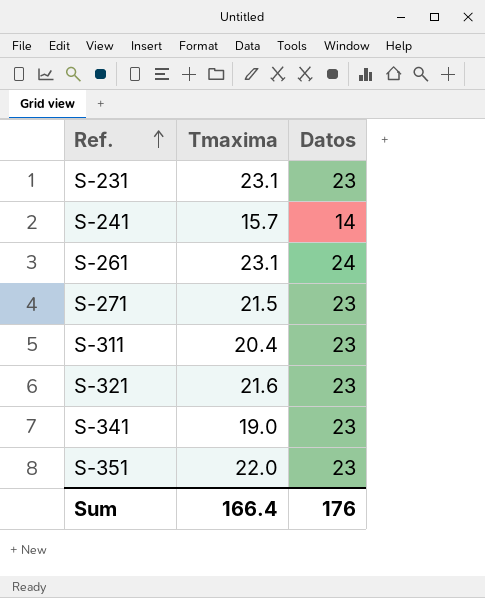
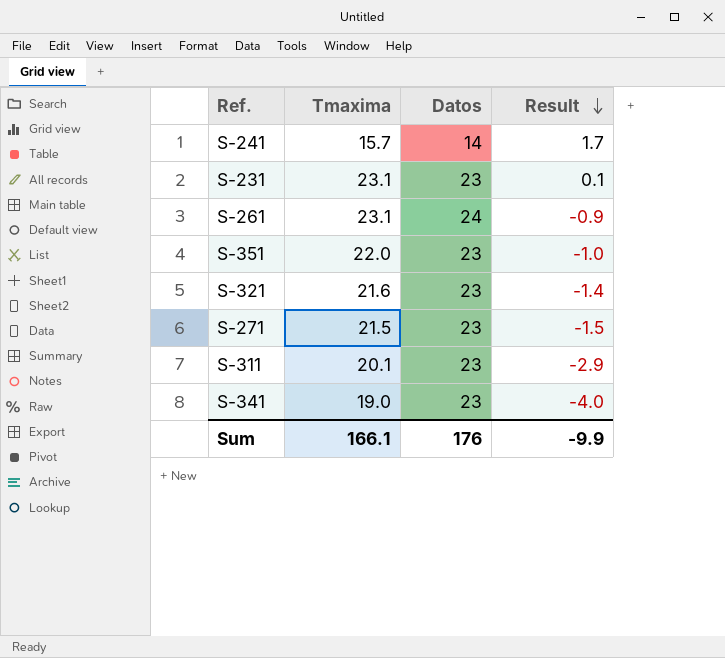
row order: Ref. ascending -> Result descending
column Result | formula: none -> [Tmaxima] - [Datos]
S-311 | Tmaxima: 20.4 -> 20.1
Sum | Tmaxima: 166.4 -> 166.1

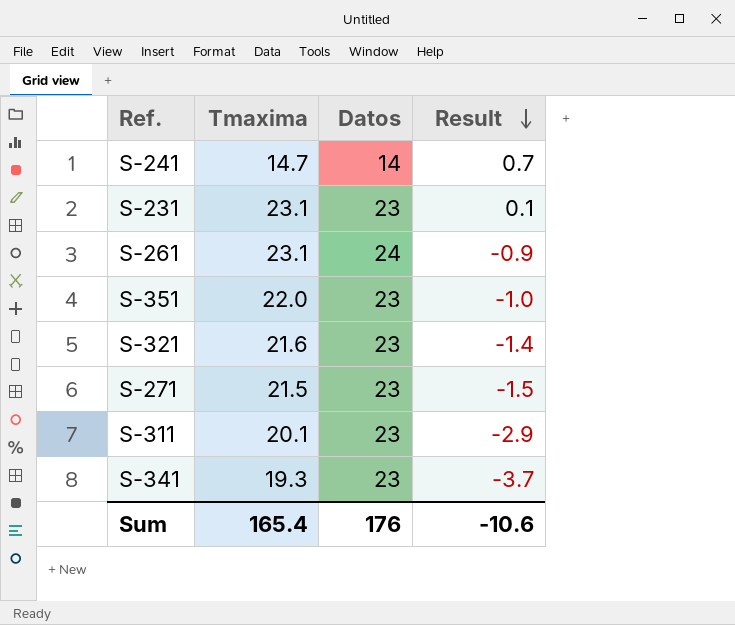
S-241 | Tmaxima: 15.7 -> 14.7
S-241 | Result: 1.7 -> 0.7
S-341 | Tmaxima: 19.0 -> 19.3
S-341 | Result: -4.0 -> -3.7
Sum | Tmaxima: 166.1 -> 165.4
Sum | Result: -9.9 -> -10.6

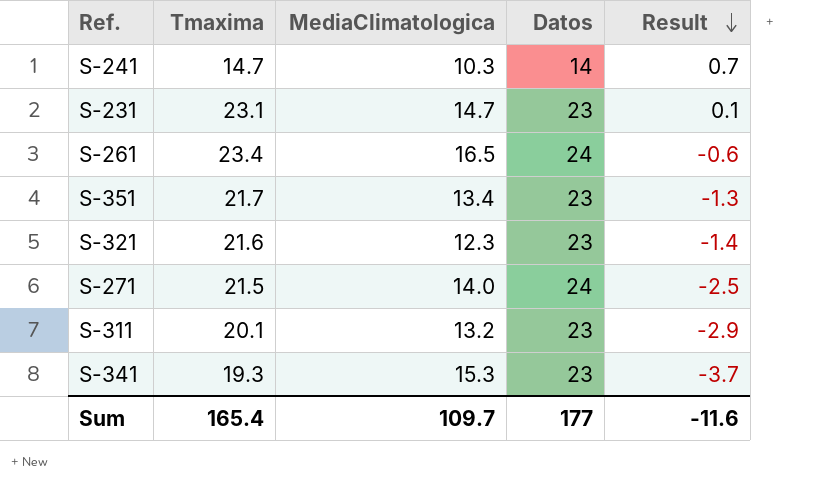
column MediaClimatologica | position: none -> 3
S-261 | Tmaxima: 23.1 -> 23.4
S-261 | Result: -0.9 -> -0.6
S-351 | Tmaxima: 22.0 -> 21.7
S-351 | Result: -1.0 -> -1.3
S-271 | Datos: 23 -> 24
S-271 | Result: -1.5 -> -2.5
Sum | Datos: 176 -> 177
Sum | Result: -10.6 -> -11.6

